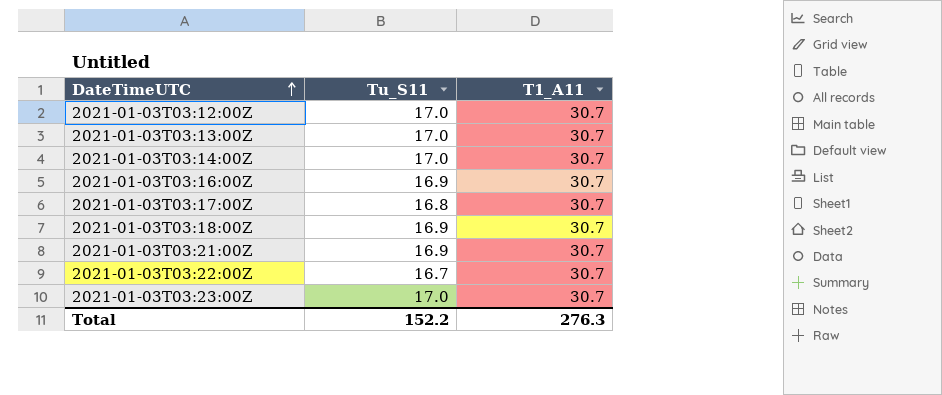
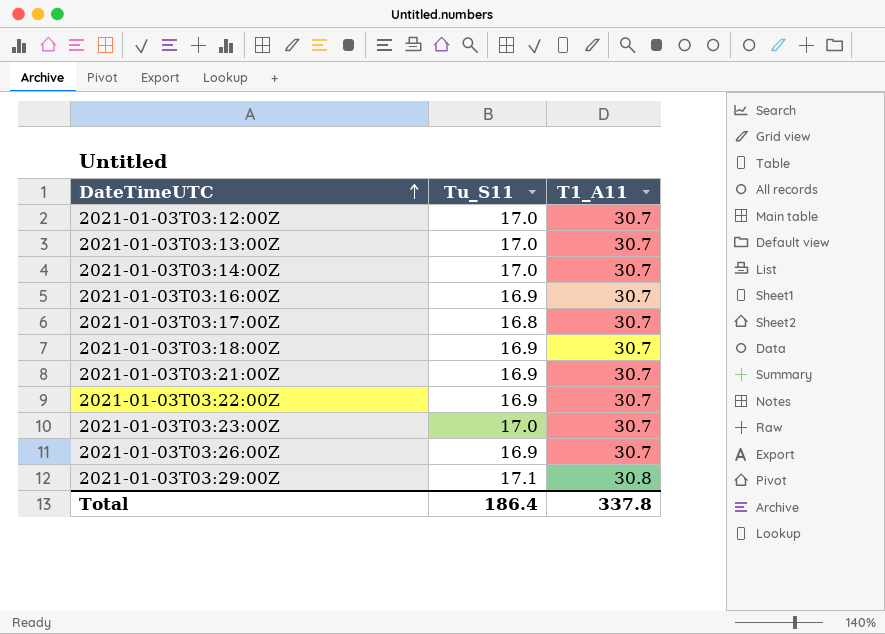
2021-01-03T03:22:00Z | Tu_S11: 16.7 -> 16.9
row 2021-01-03T03:26:00Z: none -> 16.9 | 30.7
row 2021-01-03T03:29:00Z: none -> 17.1 | 30.8
Total | Tu_S11: 152.2 -> 186.4
Total | T1_A11: 276.3 -> 337.8

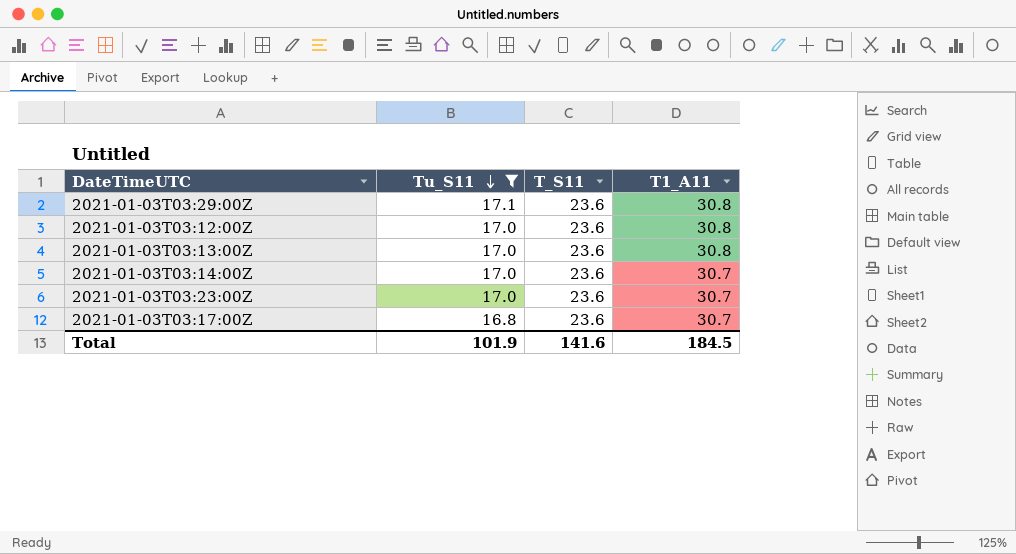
filter: none -> Tu_S11 != 16.9
row order: DateTimeUTC ascending -> Tu_S11 descending
column T_S11 | position: none -> 3
2021-01-03T03:12:00Z | T1_A11: 30.7 -> 30.8
2021-01-03T03:13:00Z | T1_A11: 30.7 -> 30.8
Total | Tu_S11: 186.4 -> 101.9
Total | T1_A11: 337.8 -> 184.5

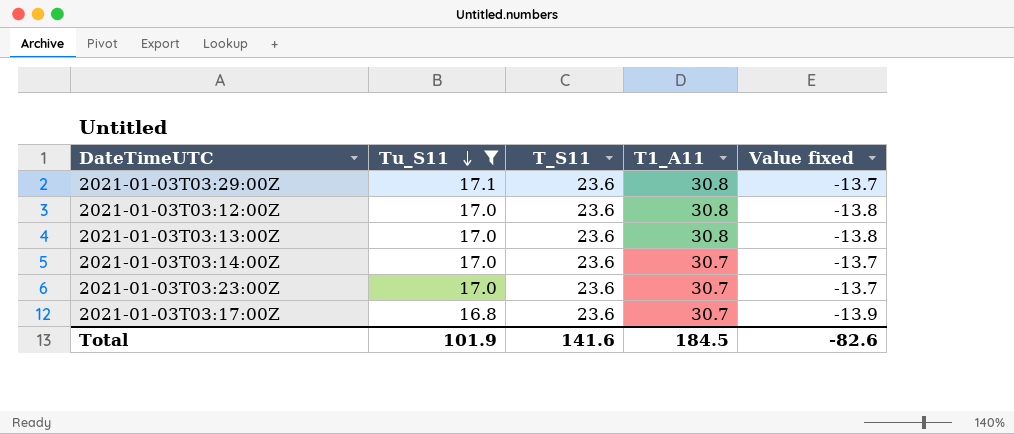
column Value fixed | formula: none -> [Tu_S11] - [T1_A11]

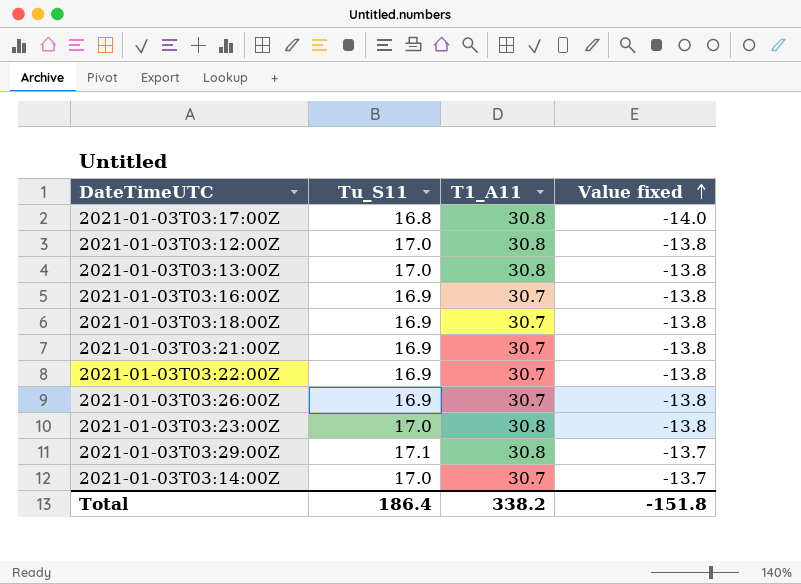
filter: Tu_S11 != 16.9 -> none
row order: Tu_S11 descending -> Value fixed ascending
column T_S11 | position: 3 -> none
2021-01-03T03:17:00Z | T1_A11: 30.7 -> 30.8
2021-01-03T03:17:00Z | Value fixed: -13.9 -> -14.0
2021-01-03T03:23:00Z | T1_A11: 30.7 -> 30.8
2021-01-03T03:23:00Z | Value fixed: -13.7 -> -13.8
Total | Tu_S11: 101.9 -> 186.4
Total | T1_A11: 184.5 -> 338.2
Total | Value fixed: -82.6 -> -151.8

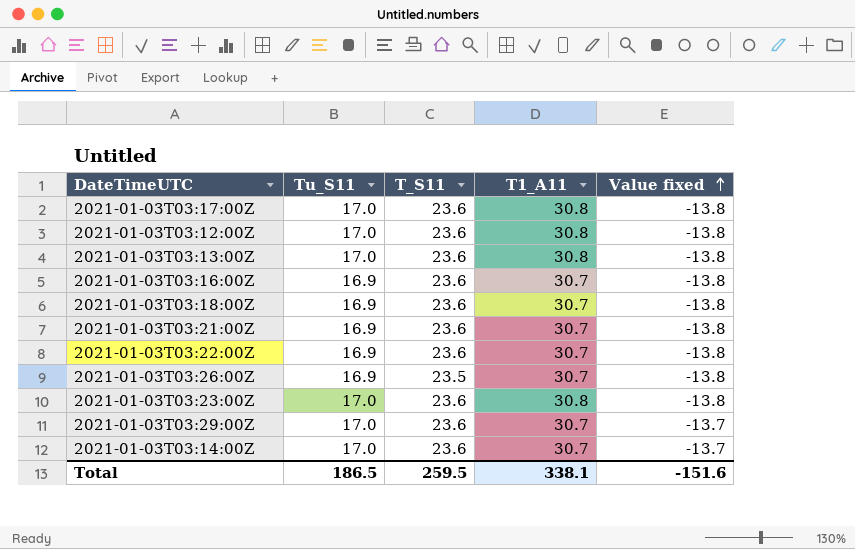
column T_S11 | position: none -> 3
2021-01-03T03:17:00Z | Tu_S11: 16.8 -> 17.0
2021-01-03T03:17:00Z | Value fixed: -14.0 -> -13.8
2021-01-03T03:29:00Z | Tu_S11: 17.1 -> 17.0
2021-01-03T03:29:00Z | T1_A11: 30.8 -> 30.7
Total | Tu_S11: 186.4 -> 186.5
Total | T1_A11: 338.2 -> 338.1
Total | Value fixed: -151.8 -> -151.6

